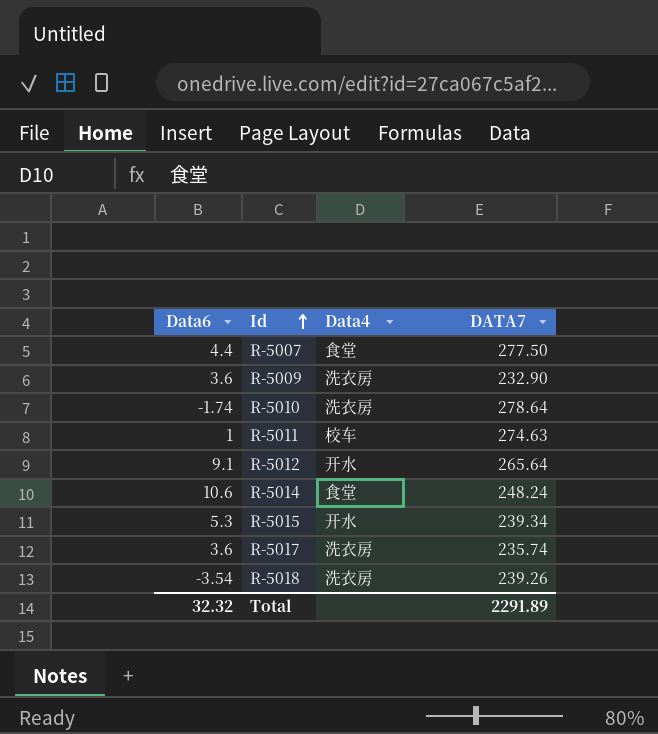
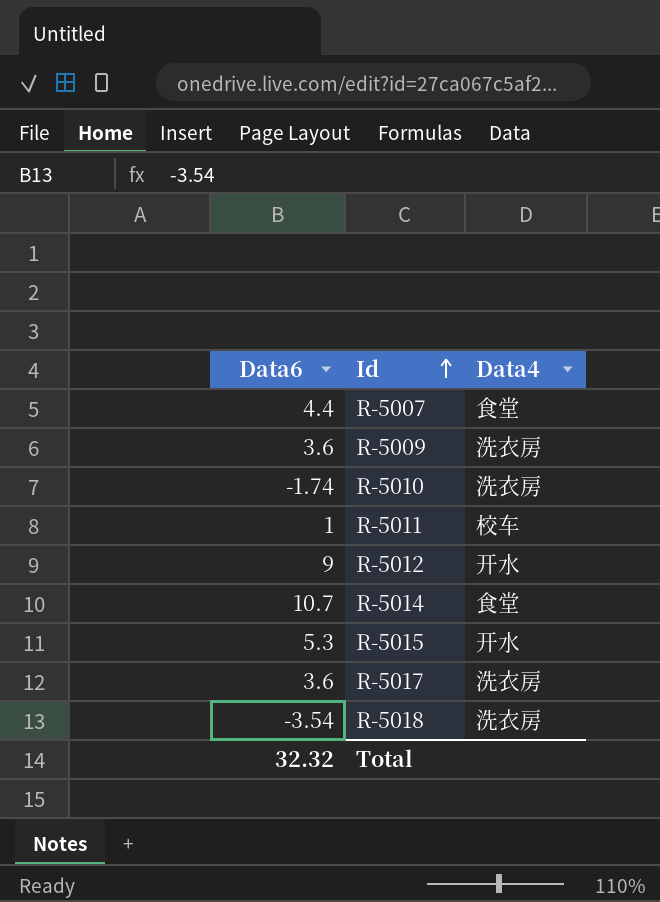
column DATA7 | position: 4 -> none
R-5012 | Data6: 9.1 -> 9
R-5014 | Data6: 10.6 -> 10.7

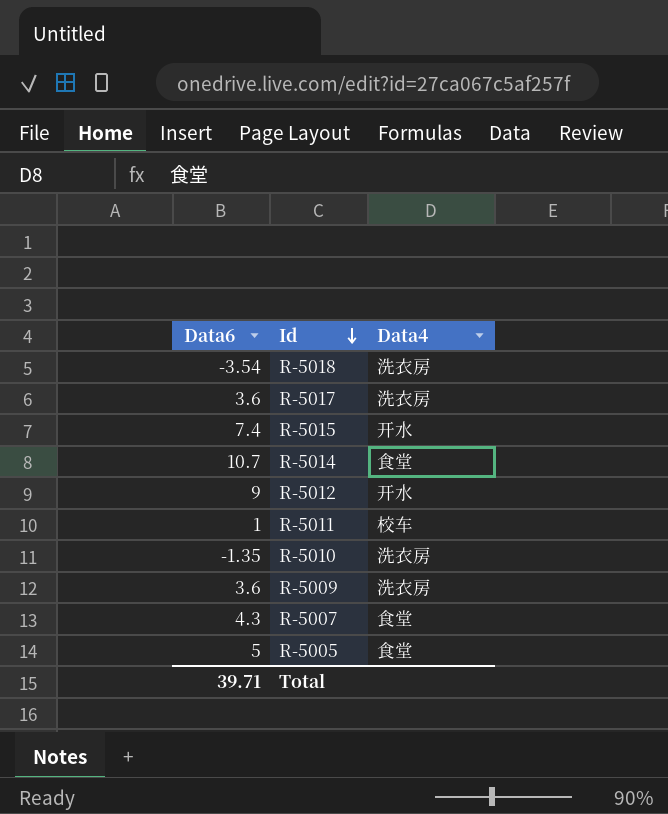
row order: Id ascending -> Id descending
R-5015 | Data6: 5.3 -> 7.4
R-5010 | Data6: -1.74 -> -1.35
R-5007 | Data6: 4.4 -> 4.3
row R-5005: none -> 5 | 食堂
Total | Data6: 32.32 -> 39.71

